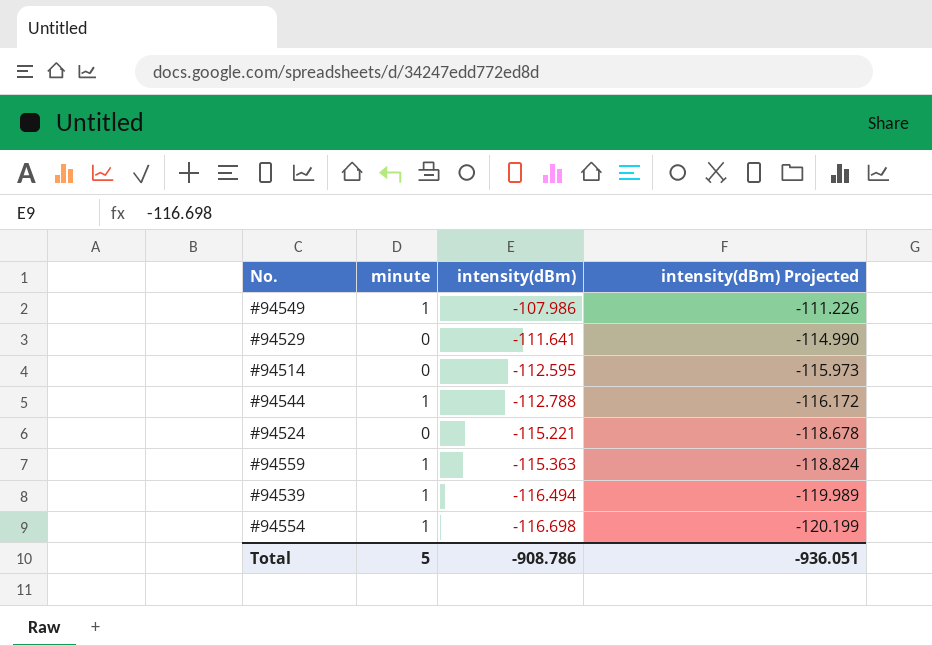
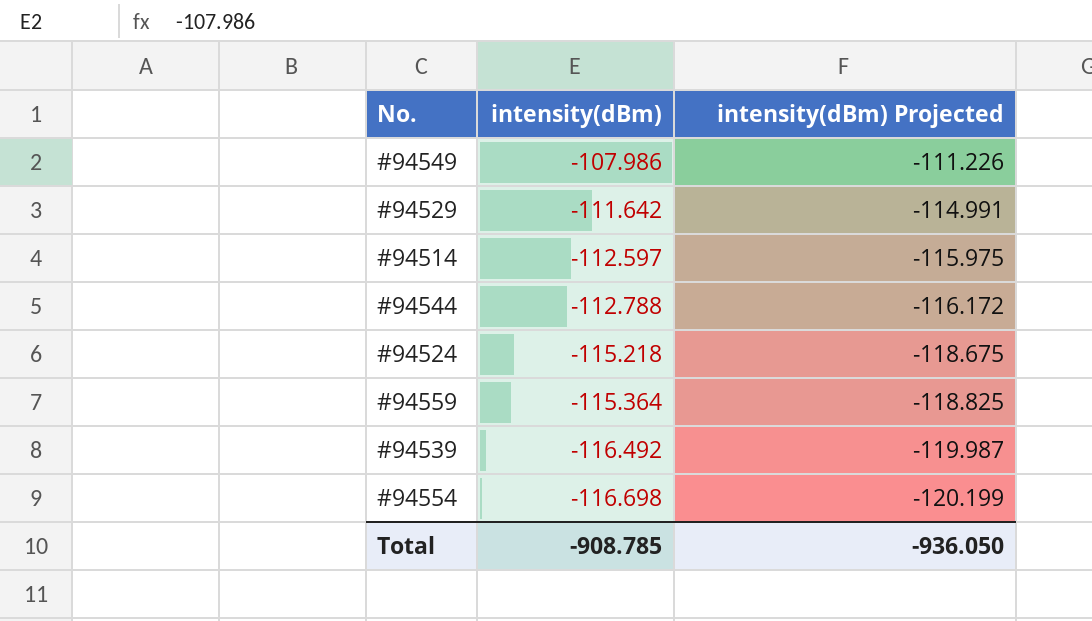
column minute | position: 2 -> none
#94529 | intensity(dBm): -111.641 -> -111.642
#94529 | intensity(dBm) Projected: -114.990 -> -114.991
#94514 | intensity(dBm): -112.595 -> -112.597
#94514 | intensity(dBm) Projected: -115.973 -> -115.975
#94524 | intensity(dBm): -115.221 -> -115.218
#94524 | intensity(dBm) Projected: -118.678 -> -118.675
#94559 | intensity(dBm): -115.363 -> -115.364
#94559 | intensity(dBm) Projected: -118.824 -> -118.825
#94539 | intensity(dBm): -116.494 -> -116.492
#94539 | intensity(dBm) Projected: -119.989 -> -119.987
Total | intensity(dBm): -908.786 -> -908.785
Total | intensity(dBm) Projected: -936.051 -> -936.050

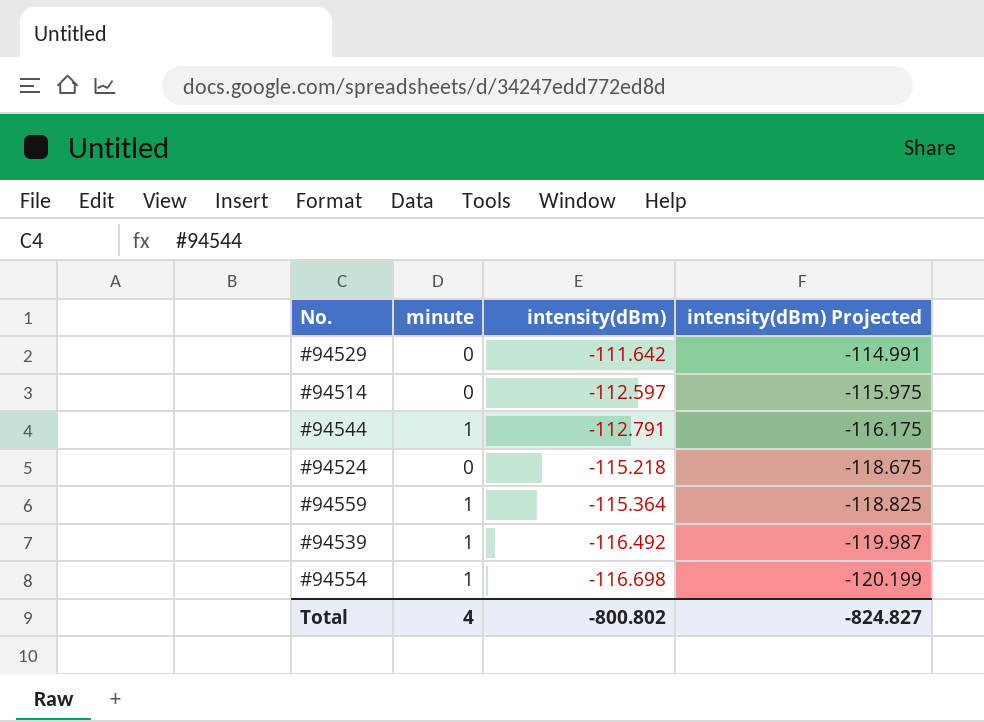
column minute | position: none -> 2
row #94549: -107.986 | -111.226 -> none
#94544 | intensity(dBm): -112.788 -> -112.791
#94544 | intensity(dBm) Projected: -116.172 -> -116.175
Total | intensity(dBm): -908.785 -> -800.802
Total | intensity(dBm) Projected: -936.050 -> -824.827

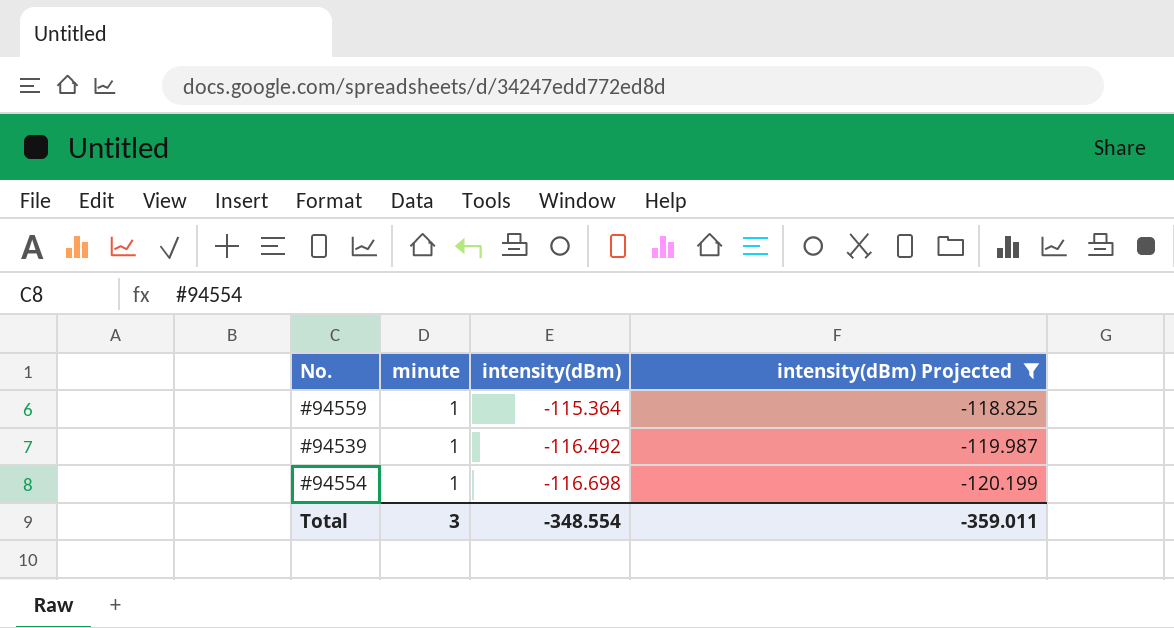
filter: none -> intensity(dBm) Projected <= -118.825
Total | minute: 4 -> 3
Total | intensity(dBm): -800.802 -> -348.554
Total | intensity(dBm) Projected: -824.827 -> -359.011

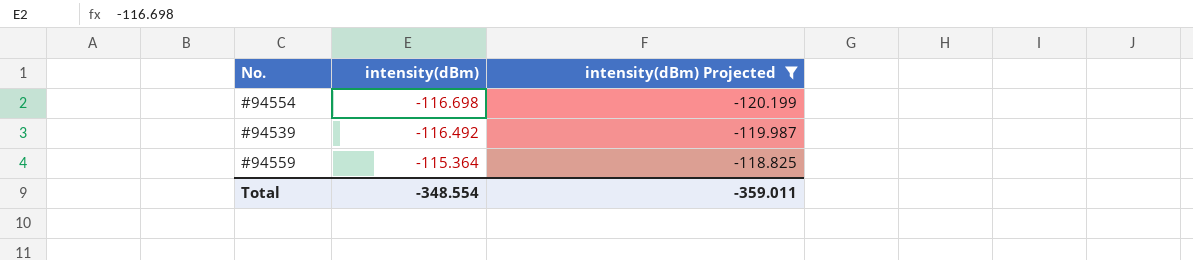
row order: intensity(dBm) descending -> intensity(dBm) ascending
column minute | position: 2 -> none

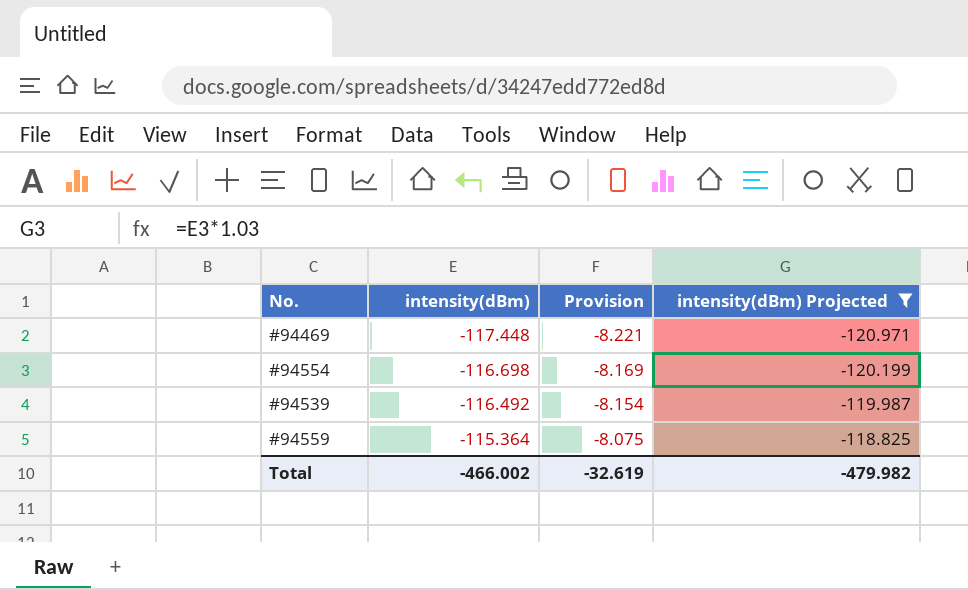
column Provision | formula: none -> [intensity(dBm)] * 0.07
row #94469: none -> -117.448 | -8.221 | -120.971
Total | intensity(dBm): -348.554 -> -466.002
Total | intensity(dBm) Projected: -359.011 -> -479.982

